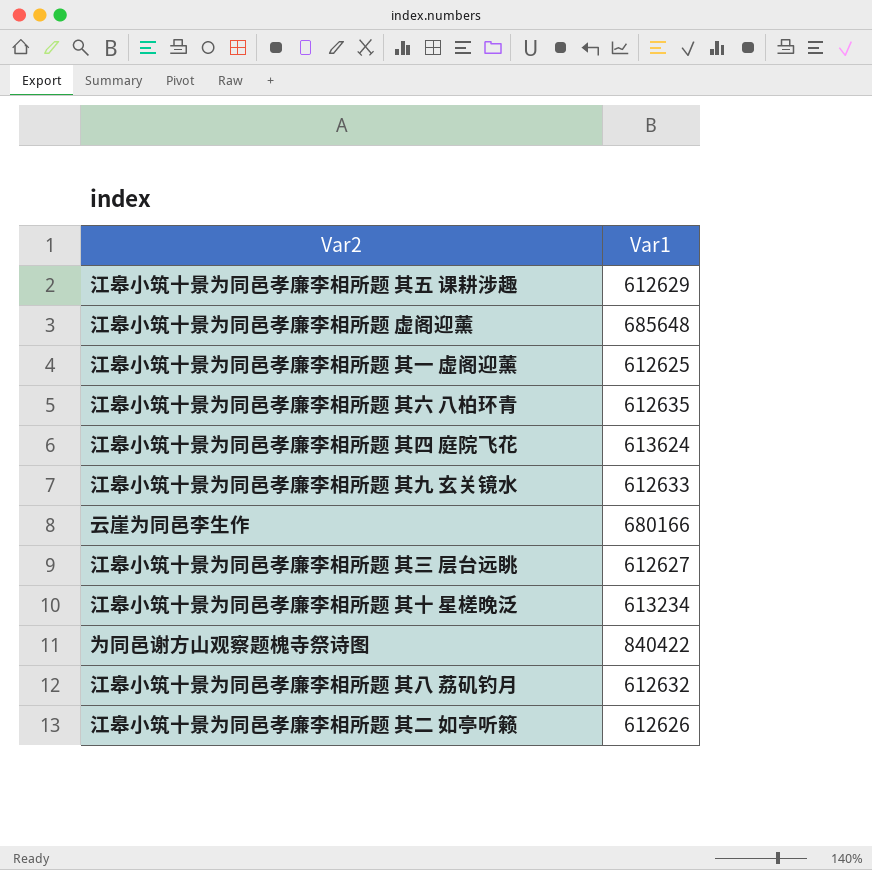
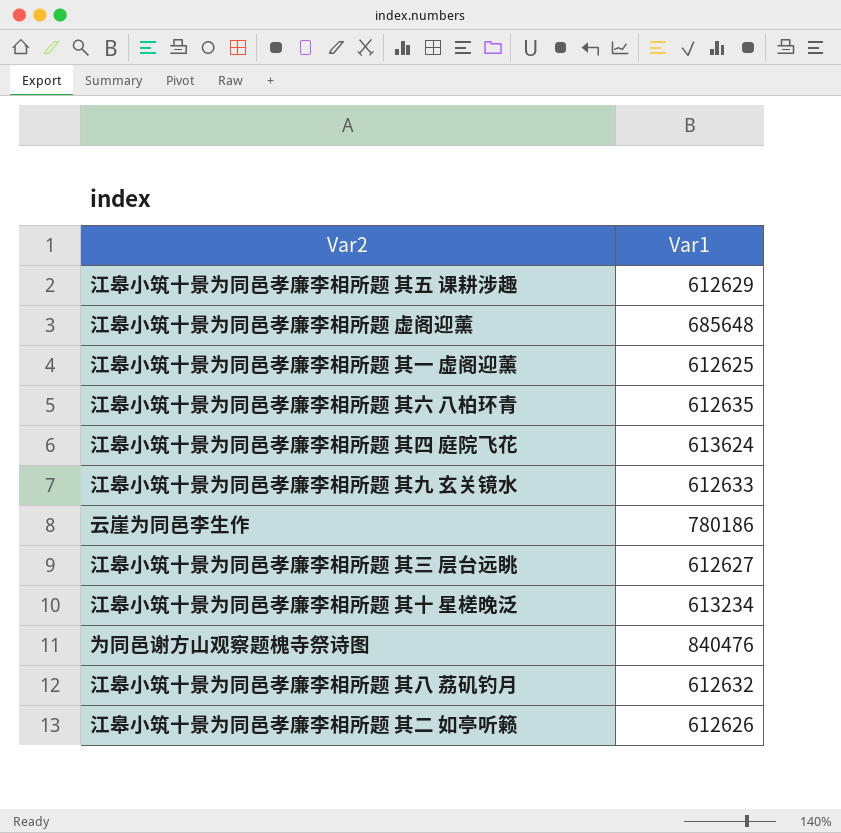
云崖为同邑李生作 | Var1: 680166 -> 780186
为同邑谢方山观察题槐寺祭诗图 | Var1: 840422 -> 840476

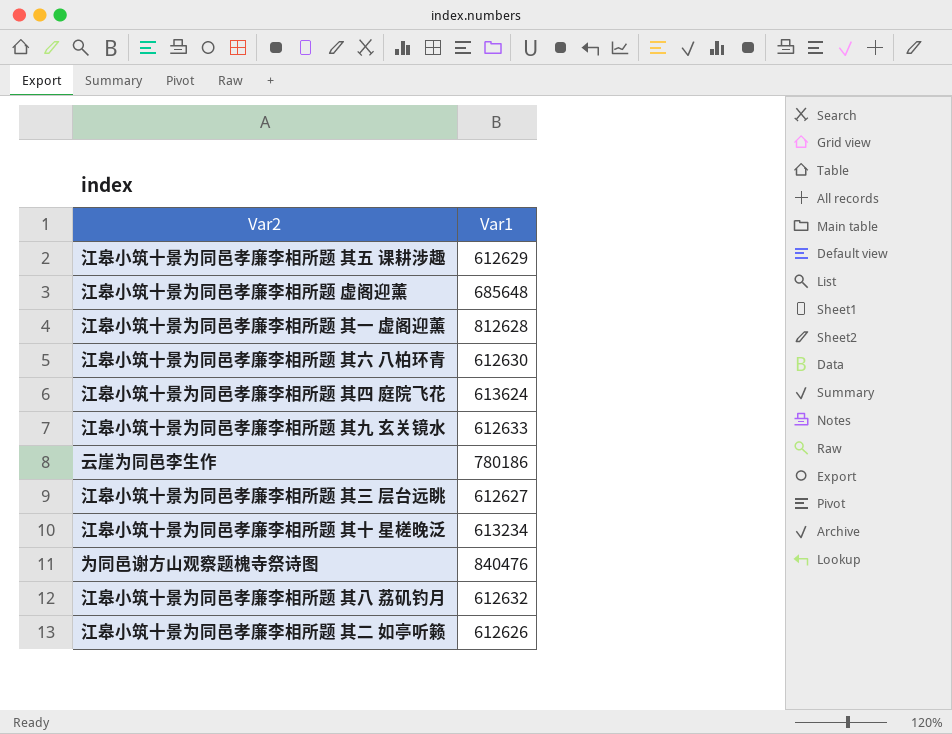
江皋小筑十景为同邑孝廉李相所题 其一 虚阁迎薰 | Var1: 612625 -> 812628
江皋小筑十景为同邑孝廉李相所题 其六 八柏环青 | Var1: 612635 -> 612630

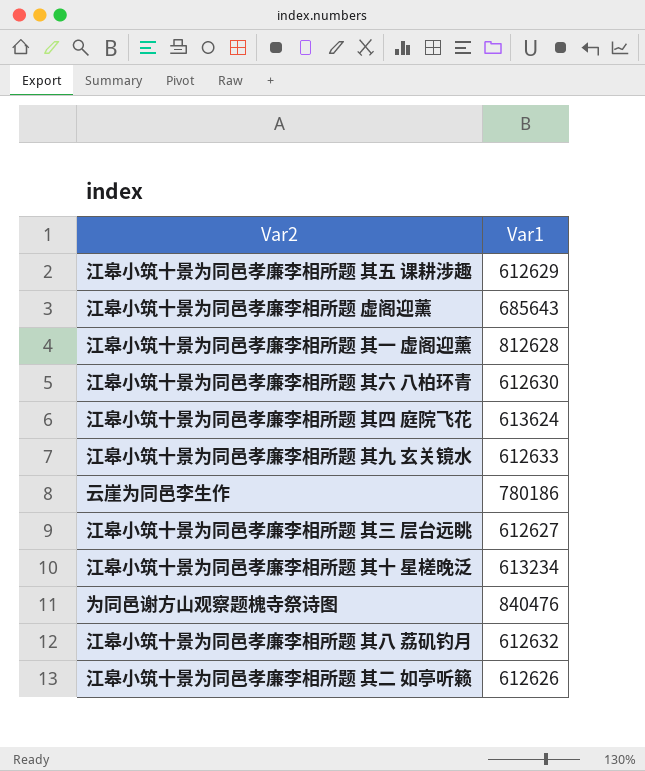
江皋小筑十景为同邑孝廉李相所题 虚阁迎薰 | Var1: 685648 -> 685643

